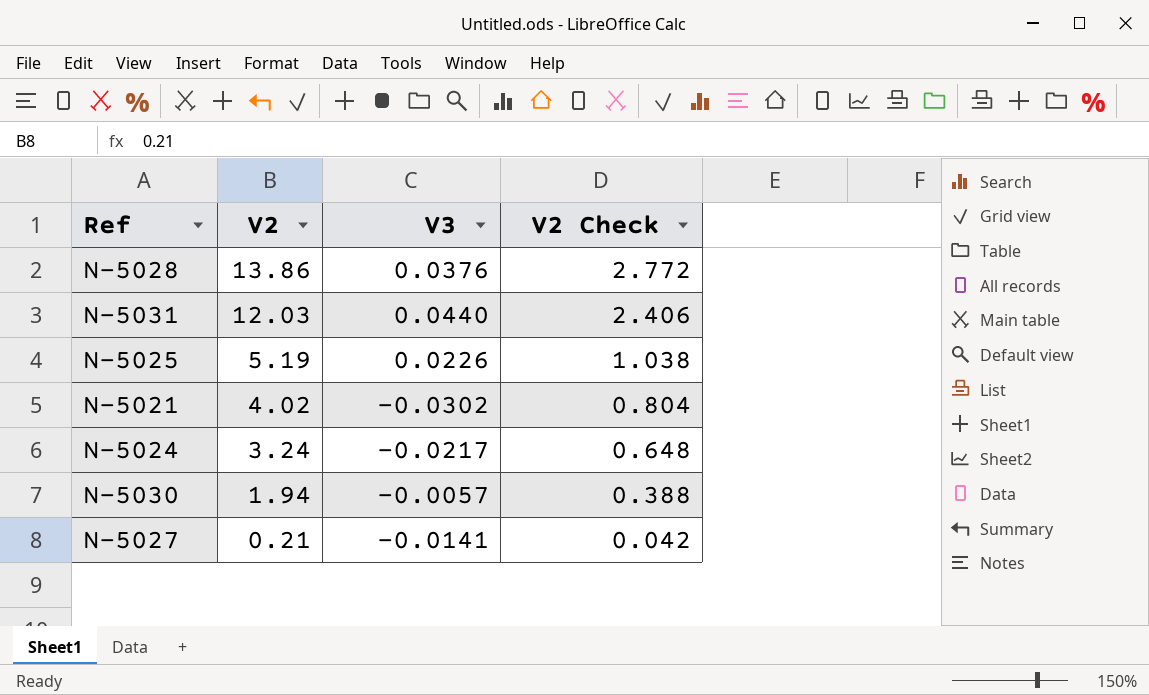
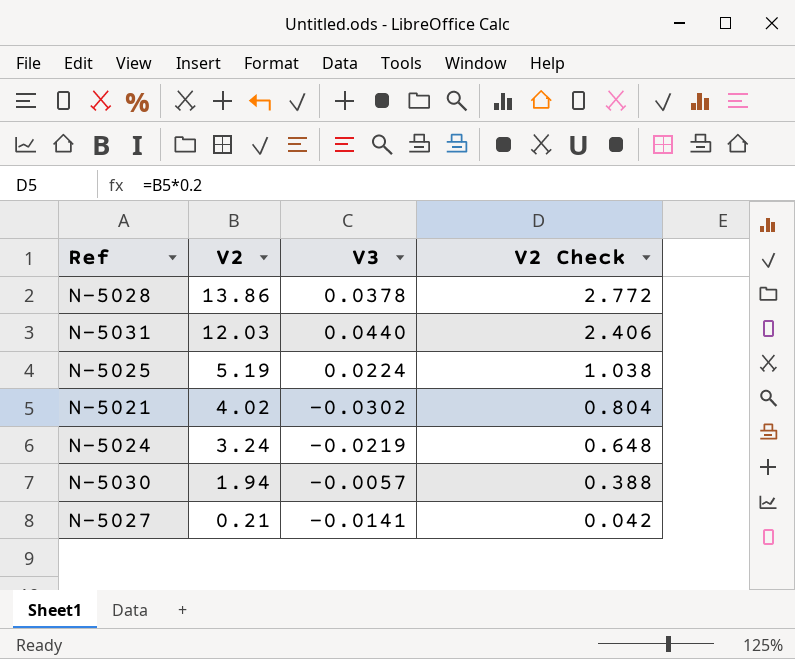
N-5028 | V3: 0.0376 -> 0.0378
N-5025 | V3: 0.0226 -> 0.0224
N-5024 | V3: -0.0217 -> -0.0219

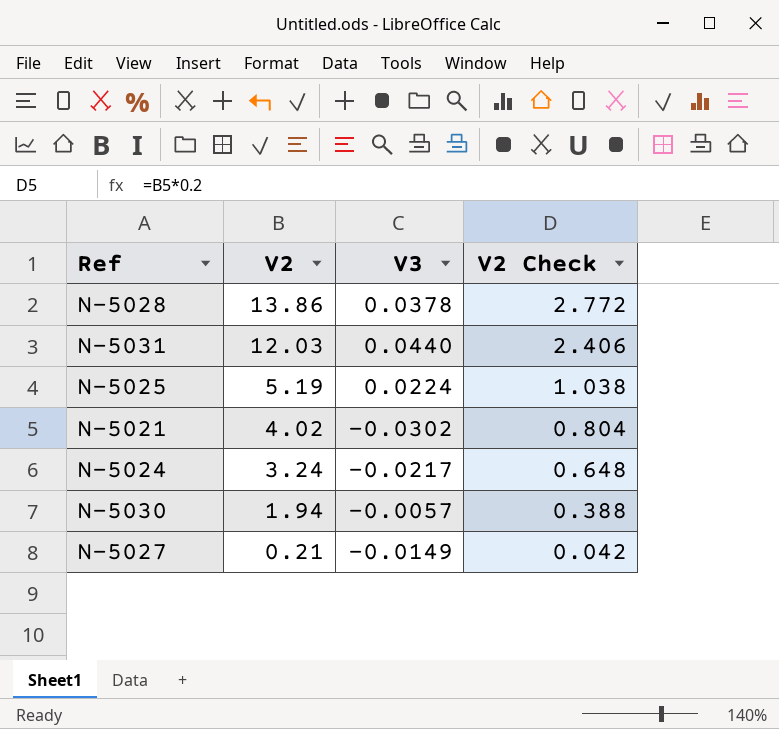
N-5024 | V3: -0.0219 -> -0.0217
N-5027 | V3: -0.0141 -> -0.0149

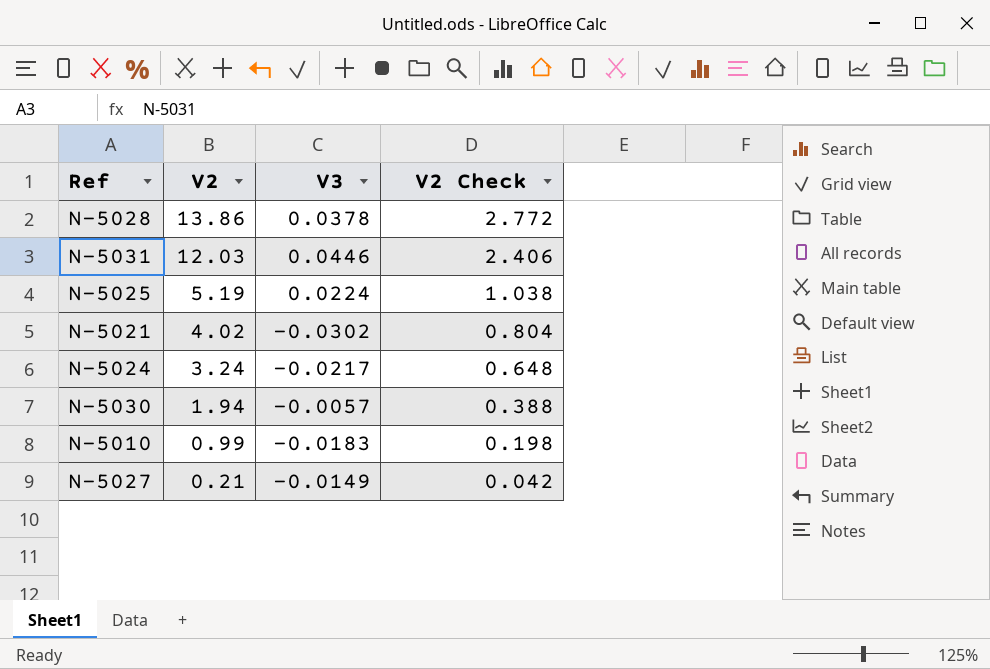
N-5031 | V3: 0.0440 -> 0.0446
row N-5010: none -> 0.99 | -0.0183 | 0.198

